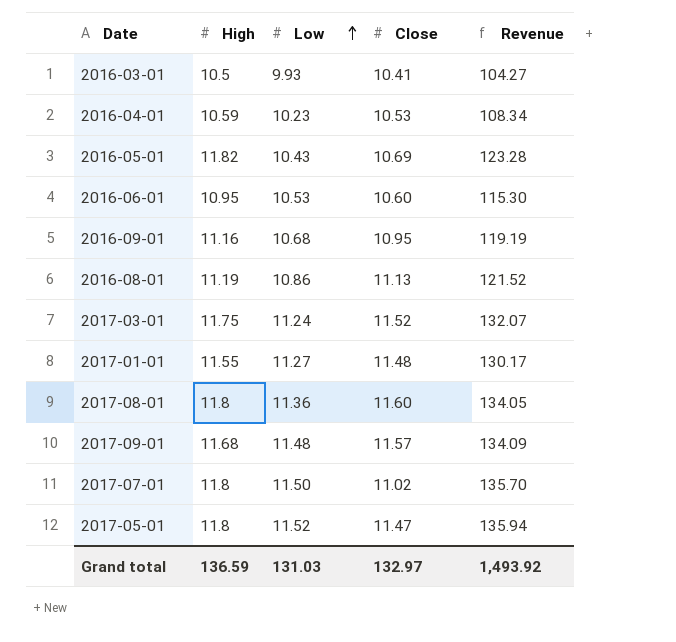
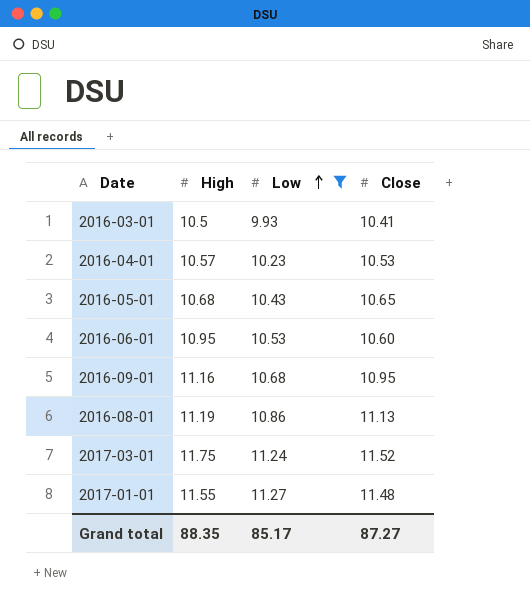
filter: none -> Low <= 11.27
column Revenue | formula: [High] * [Low] -> none
2016-04-01 | High: 10.59 -> 10.57
2016-05-01 | High: 11.82 -> 10.68
2016-05-01 | Close: 10.69 -> 10.65
Grand total | High: 136.59 -> 88.35
Grand total | Low: 131.03 -> 85.17
Grand total | Close: 132.97 -> 87.27

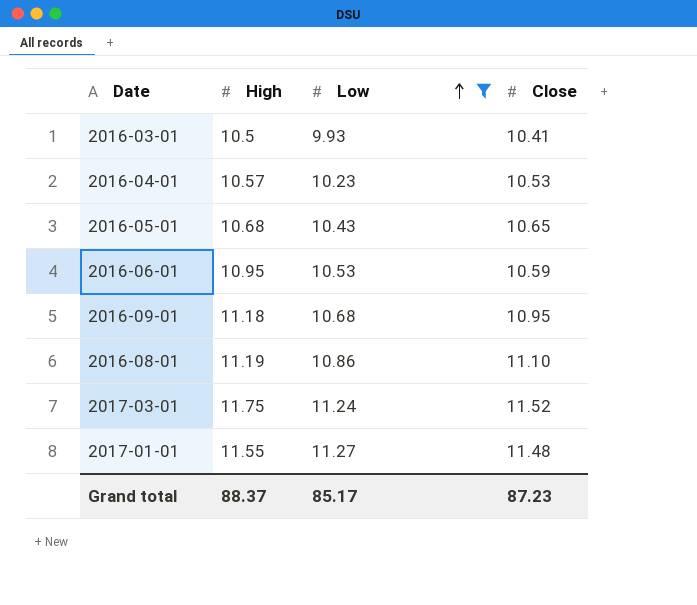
2016-06-01 | Close: 10.60 -> 10.59
2016-09-01 | High: 11.16 -> 11.18
2016-08-01 | Close: 11.13 -> 11.10
Grand total | High: 88.35 -> 88.37
Grand total | Close: 87.27 -> 87.23

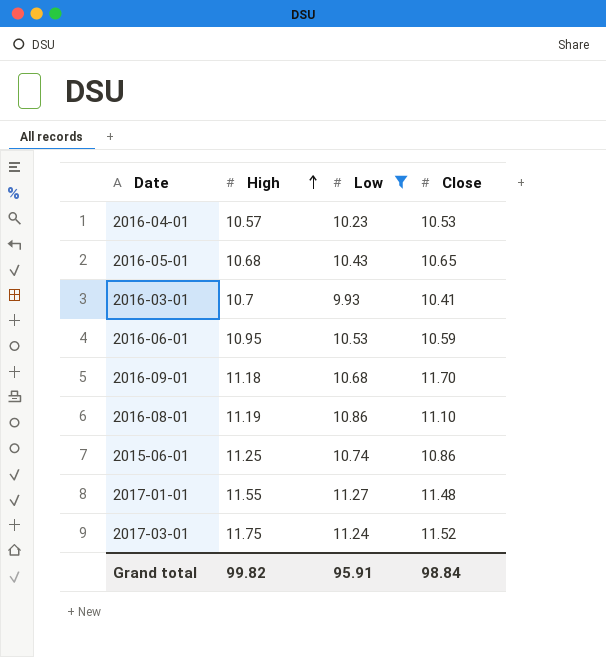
row order: Low ascending -> High ascending
2016-03-01 | High: 10.5 -> 10.7
2016-09-01 | Close: 10.95 -> 11.70
row 2015-06-01: none -> 11.25 | 10.74 | 10.86
Grand total | High: 88.37 -> 99.82
Grand total | Low: 85.17 -> 95.91
Grand total | Close: 87.23 -> 98.84

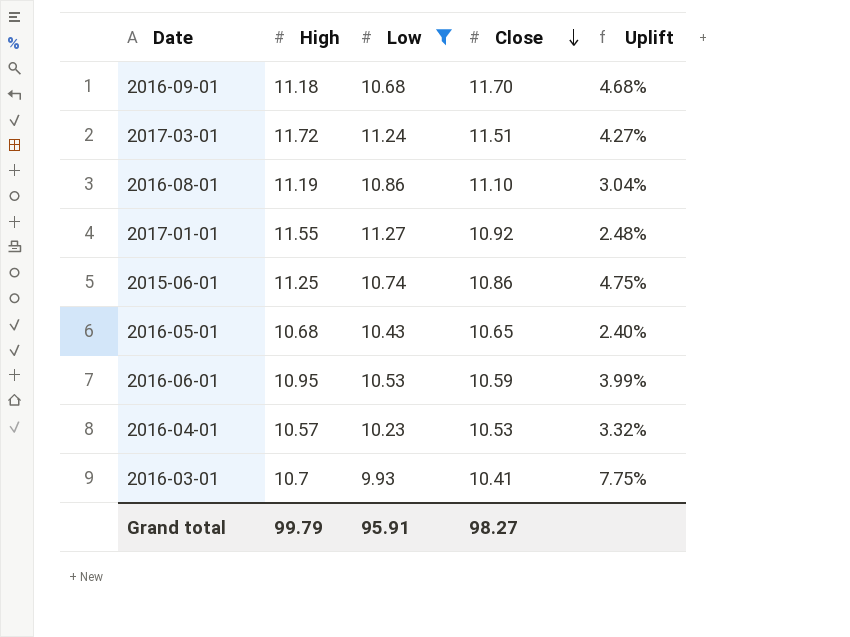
row order: High ascending -> Close descending
column Uplift | formula: none -> ([High] - [Low]) / [Low]
2017-03-01 | High: 11.75 -> 11.72
2017-03-01 | Close: 11.52 -> 11.51
2017-01-01 | Close: 11.48 -> 10.92
Grand total | High: 99.82 -> 99.79
Grand total | Close: 98.84 -> 98.27

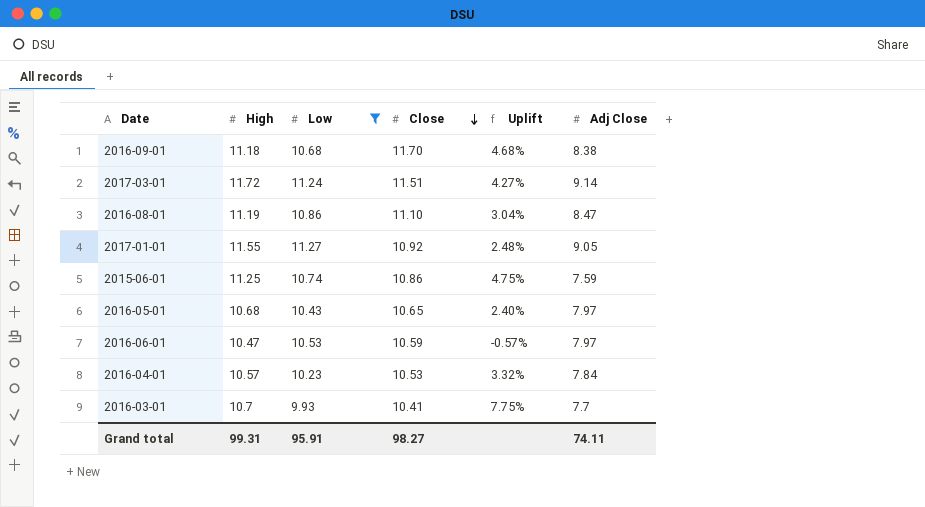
column Adj Close | position: none -> 6
2016-06-01 | High: 10.95 -> 10.47
2016-06-01 | Uplift: 3.99% -> -0.57%
Grand total | High: 99.79 -> 99.31

